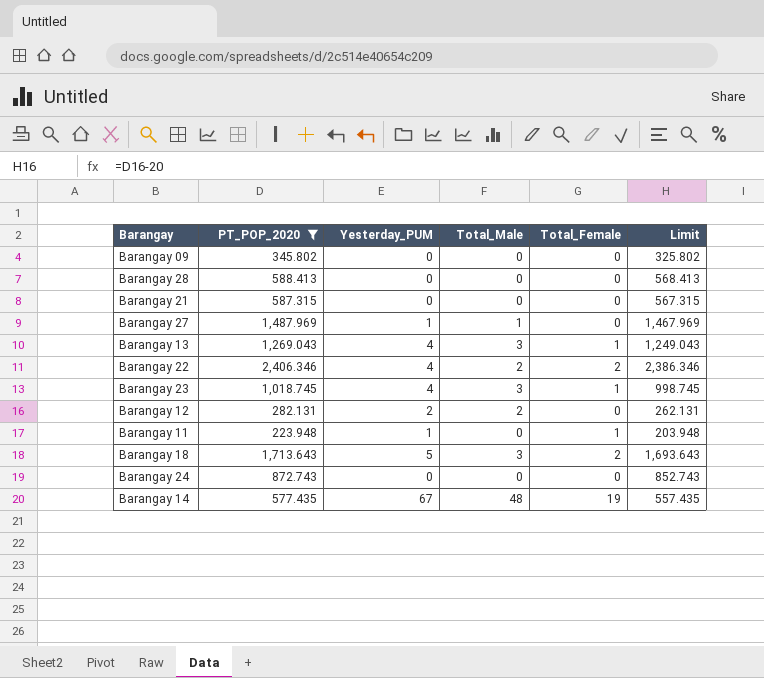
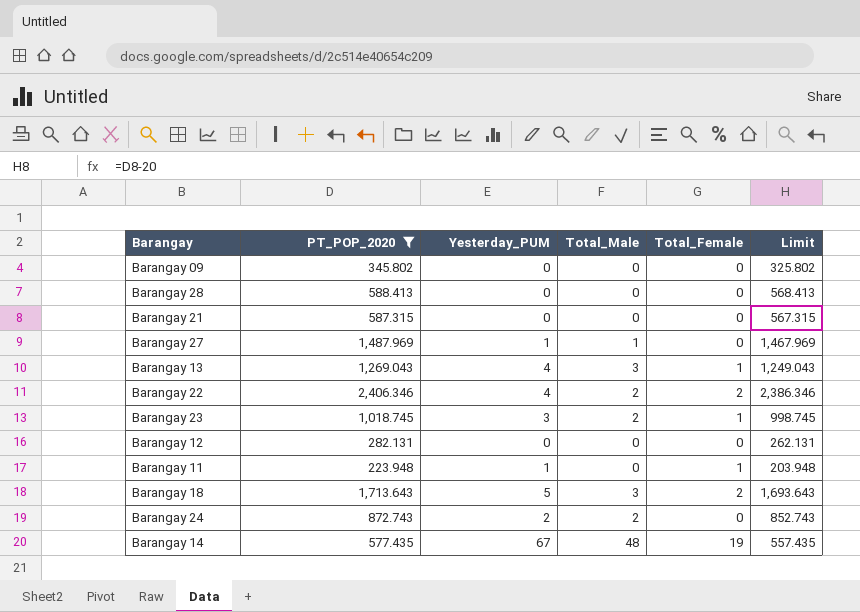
Barangay 23 | Yesterday_PUM: 4 -> 3
Barangay 23 | Total_Male: 3 -> 2
Barangay 12 | Yesterday_PUM: 2 -> 0
Barangay 12 | Total_Male: 2 -> 0
Barangay 24 | Yesterday_PUM: 0 -> 2
Barangay 24 | Total_Male: 0 -> 2

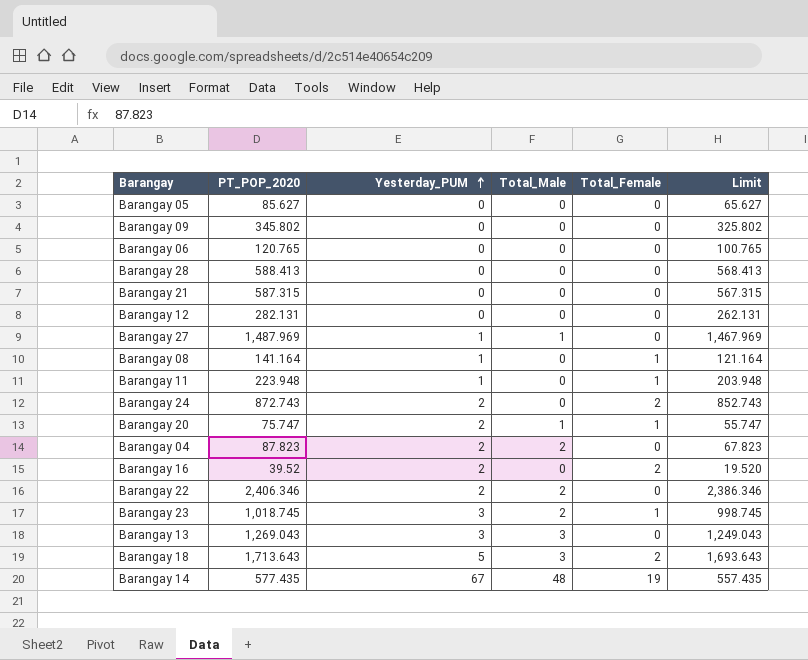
filter: PT_POP_2020 >= 223.948 -> none
row order: none -> Yesterday_PUM ascending
Barangay 24 | Total_Male: 2 -> 0
Barangay 24 | Total_Female: 0 -> 2
Barangay 22 | Yesterday_PUM: 4 -> 2
Barangay 22 | Total_Female: 2 -> 0
Barangay 13 | Yesterday_PUM: 4 -> 3
Barangay 13 | Total_Female: 1 -> 0

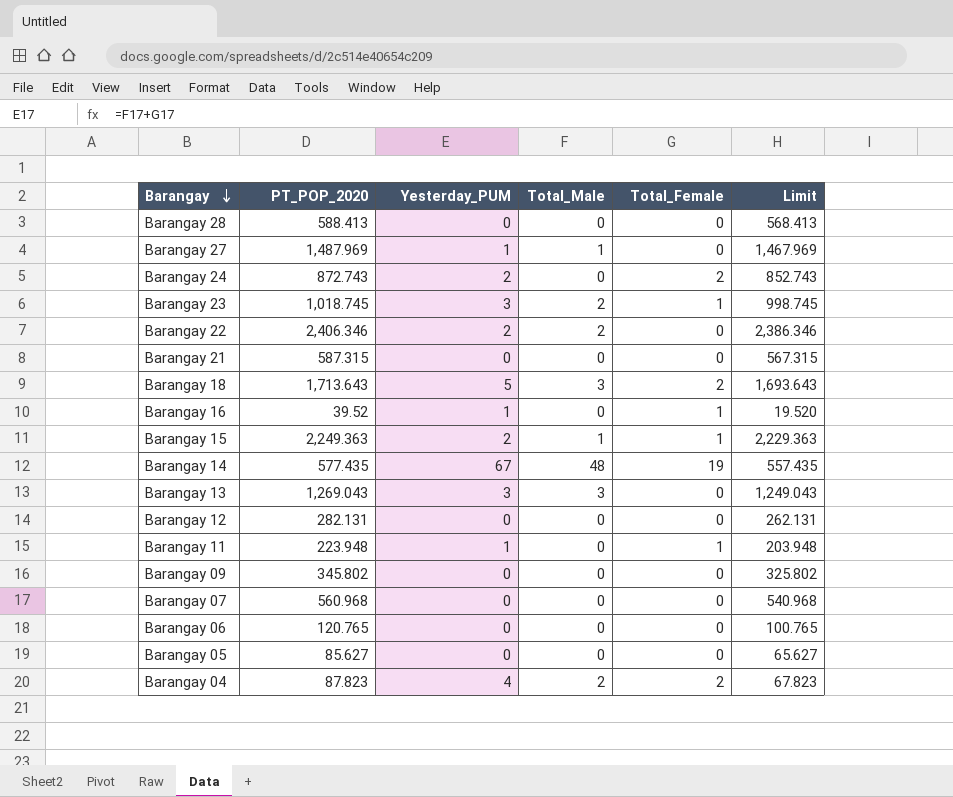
row order: Yesterday_PUM ascending -> Barangay descending
row Barangay 08: 141.164 | 1 | 0 | 1 | 121.164 -> none
row Barangay 20: 75.747 | 2 | 1 | 1 | 55.747 -> none
Barangay 16 | Yesterday_PUM: 2 -> 1
Barangay 16 | Total_Female: 2 -> 1
row Barangay 15: none -> 2,249.363 | 2 | 1 | 1 | 2,229.363
row Barangay 07: none -> 560.968 | 0 | 0 | 0 | 540.968
Barangay 04 | Yesterday_PUM: 2 -> 4
Barangay 04 | Total_Female: 0 -> 2

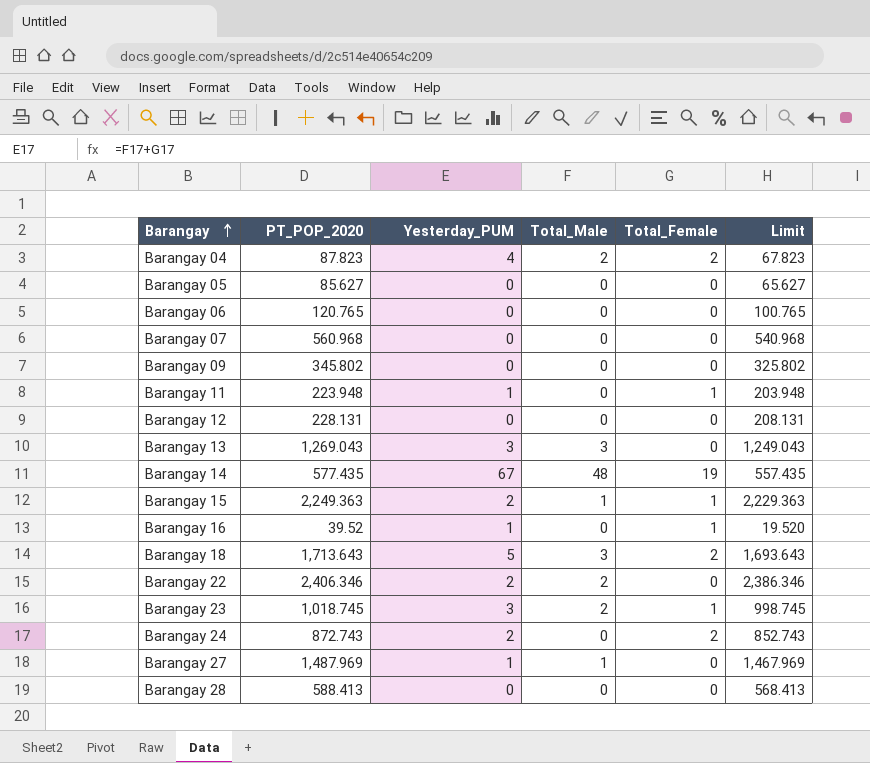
row order: Barangay descending -> Barangay ascending
row Barangay 21: 587.315 | 0 | 0 | 0 | 567.315 -> none
Barangay 12 | PT_POP_2020: 282.131 -> 228.131
Barangay 12 | Limit: 262.131 -> 208.131

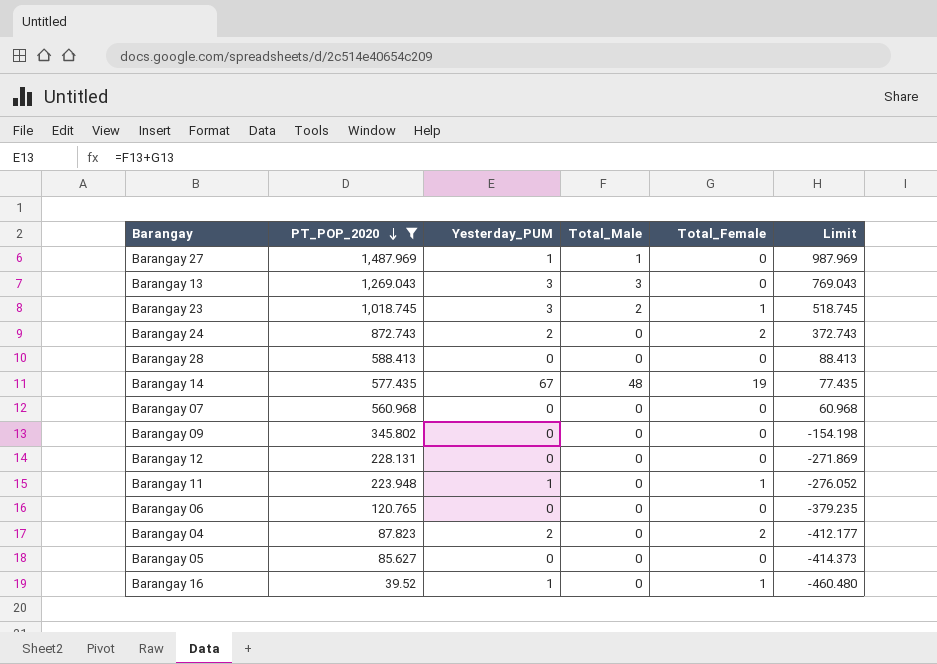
filter: none -> PT_POP_2020 <= 1,487.969
row order: Barangay ascending -> PT_POP_2020 descending
column Limit | formula: [PT_POP_2020] - 20 -> [PT_POP_2020] - 500
Barangay 04 | Yesterday_PUM: 4 -> 2
Barangay 04 | Total_Male: 2 -> 0

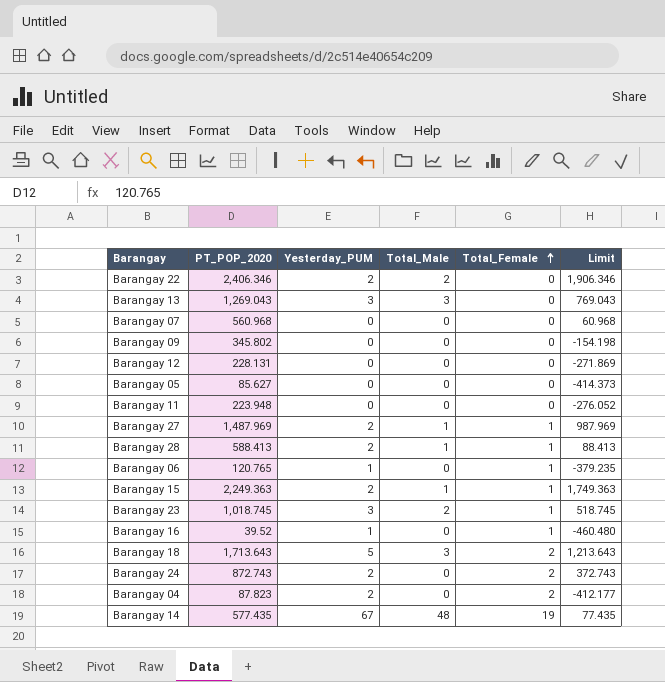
filter: PT_POP_2020 <= 1,487.969 -> none
row order: PT_POP_2020 descending -> Total_Female ascending
Barangay 11 | Yesterday_PUM: 1 -> 0
Barangay 11 | Total_Female: 1 -> 0
Barangay 27 | Yesterday_PUM: 1 -> 2
Barangay 27 | Total_Female: 0 -> 1
Barangay 28 | Yesterday_PUM: 0 -> 2
Barangay 28 | Total_Male: 0 -> 1
Barangay 28 | Total_Female: 0 -> 1
Barangay 06 | Yesterday_PUM: 0 -> 1
Barangay 06 | Total_Female: 0 -> 1

